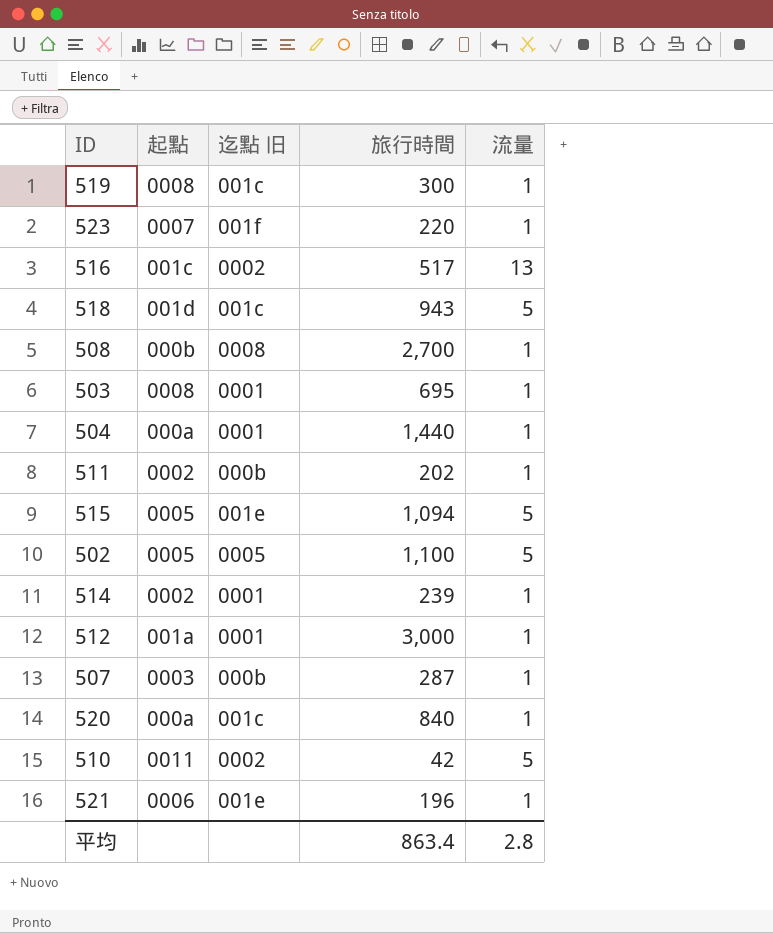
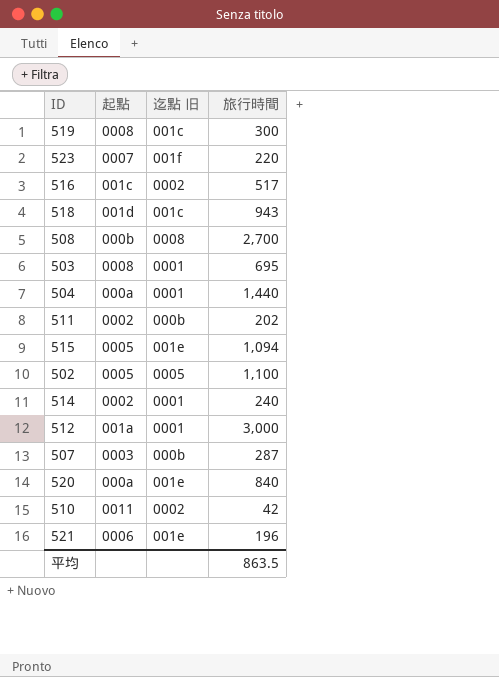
column 流量 | position: 5 -> none
514 | 旅行時間: 239 -> 240
520 | 迄點 旧: 001c -> 001e
平均 | 旅行時間: 863.4 -> 863.5

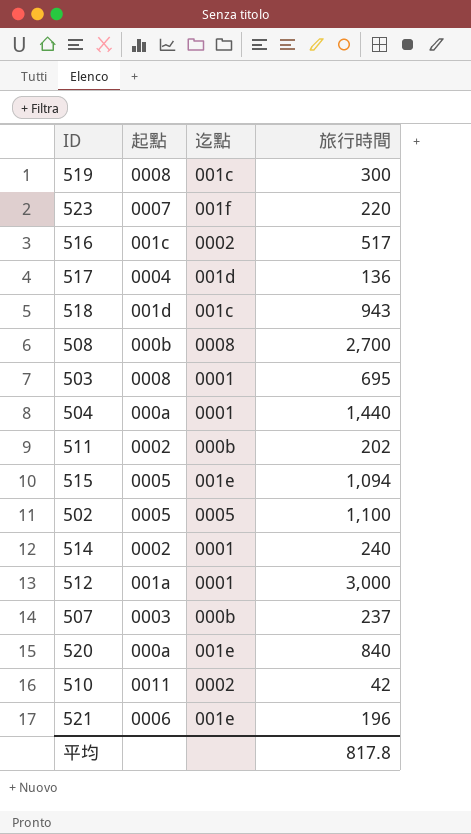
column name: 迄點 旧 -> 迄點
row 517: none -> 0004 | 001d | 136
507 | 旅行時間: 287 -> 237
平均 | 旅行時間: 863.5 -> 817.8

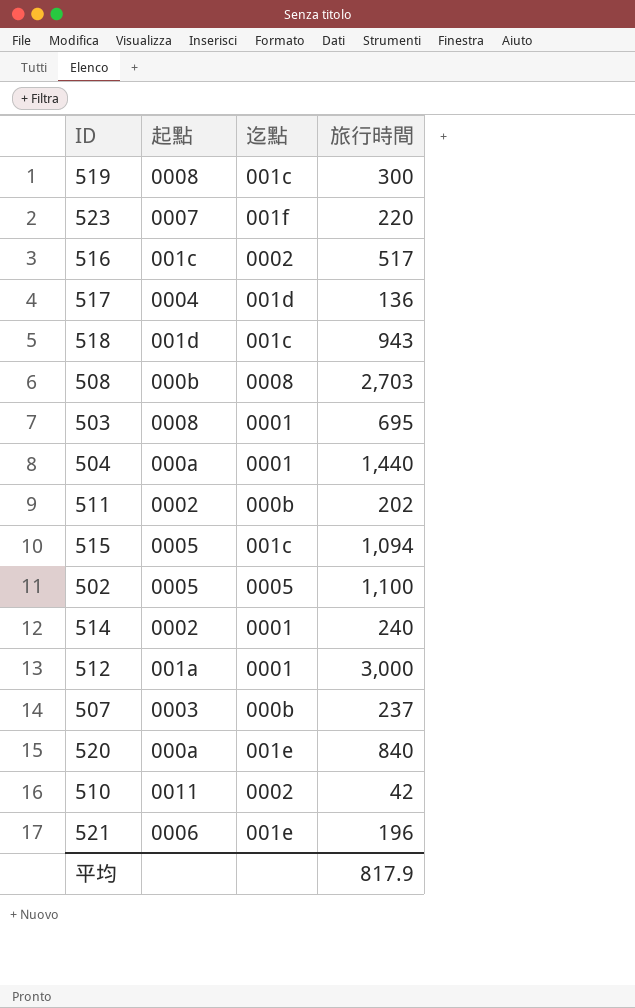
508 | 旅行時間: 2,700 -> 2,703
515 | 迄點: 001e -> 001c
平均 | 旅行時間: 817.8 -> 817.9

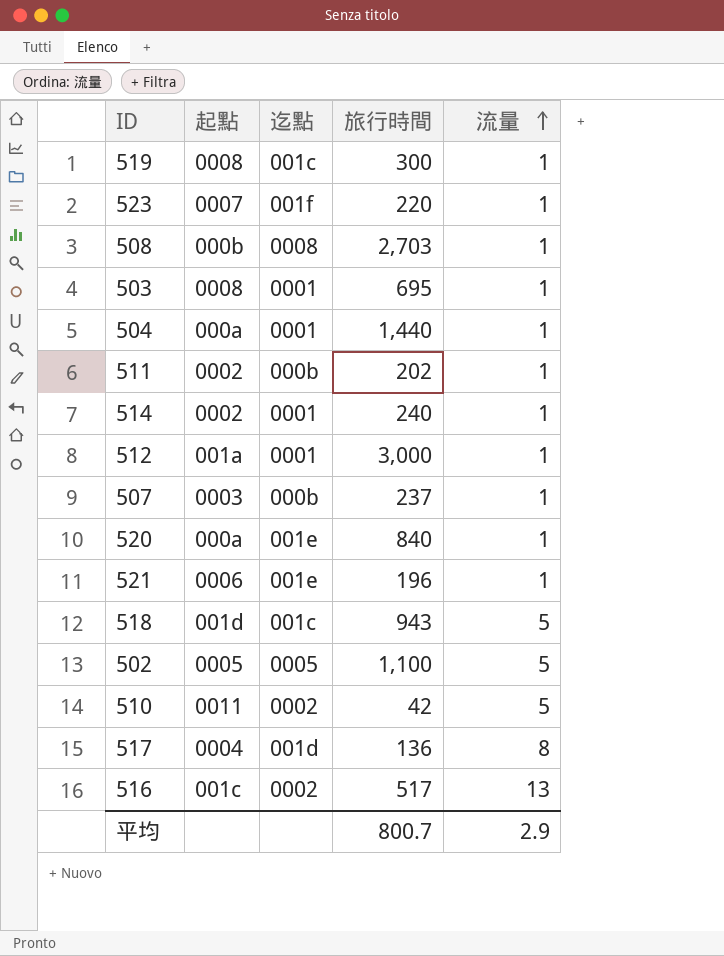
row order: none -> 流量 ascending
column 流量 | position: none -> 5
row 515: 0005 | 001c | 1,094 -> none
平均 | 旅行時間: 817.9 -> 800.7

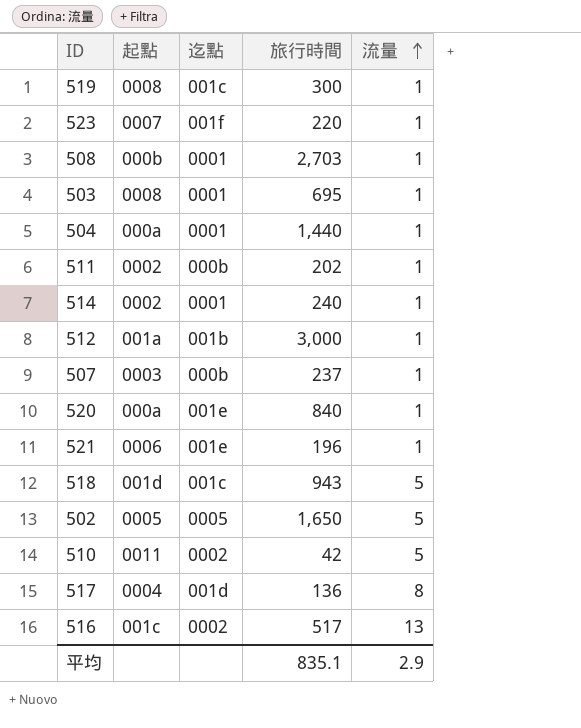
508 | 迄點: 0008 -> 0001
512 | 迄點: 0001 -> 001b
502 | 旅行時間: 1,100 -> 1,650
平均 | 旅行時間: 800.7 -> 835.1

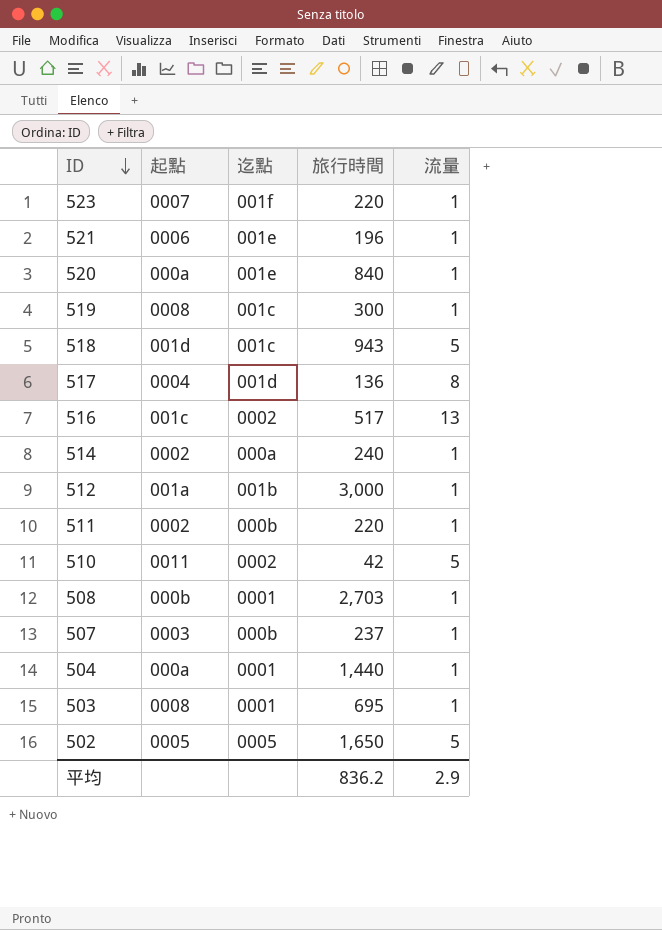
row order: 流量 ascending -> ID descending
514 | 迄點: 0001 -> 000a
511 | 旅行時間: 202 -> 220
平均 | 旅行時間: 835.1 -> 836.2

